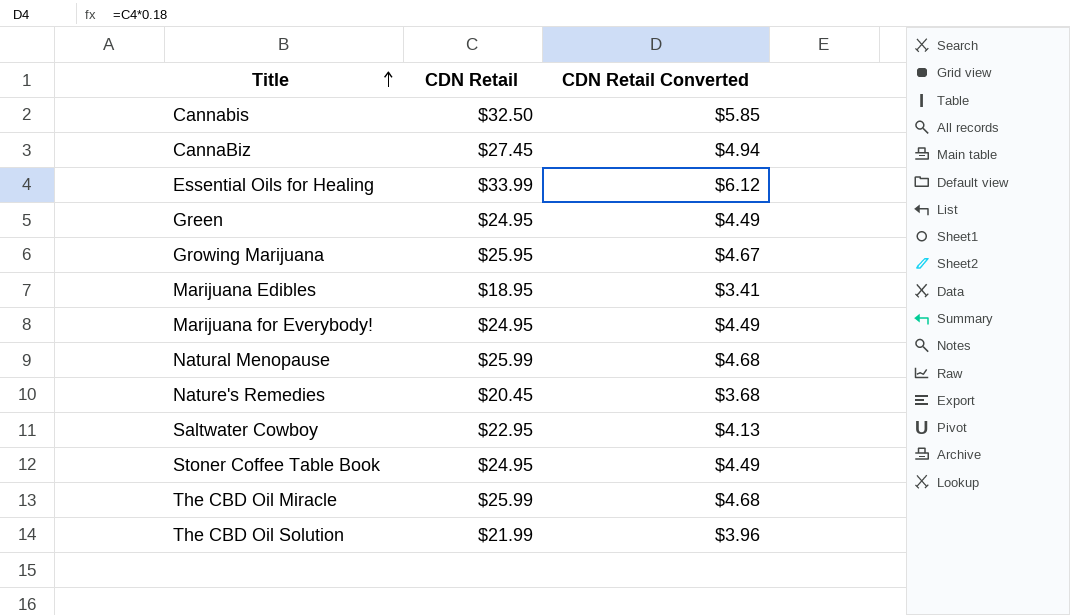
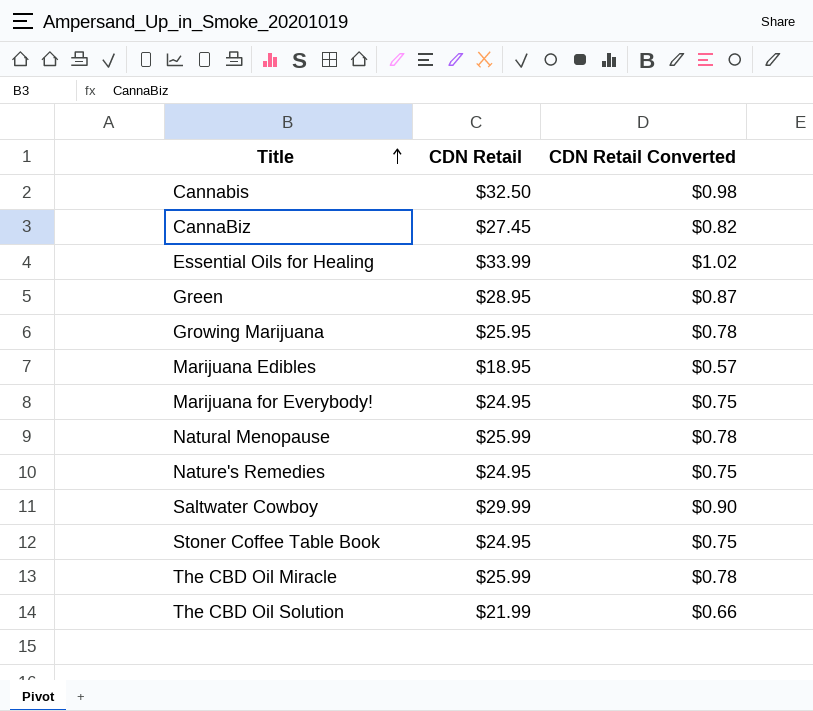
column CDN Retail Converted | formula: [CDN Retail] * 0.18 -> [CDN Retail] * 0.03
Green | CDN Retail: $24.95 -> $28.95
Nature's Remedies | CDN Retail: $20.45 -> $24.95
Saltwater Cowboy | CDN Retail: $22.95 -> $29.99

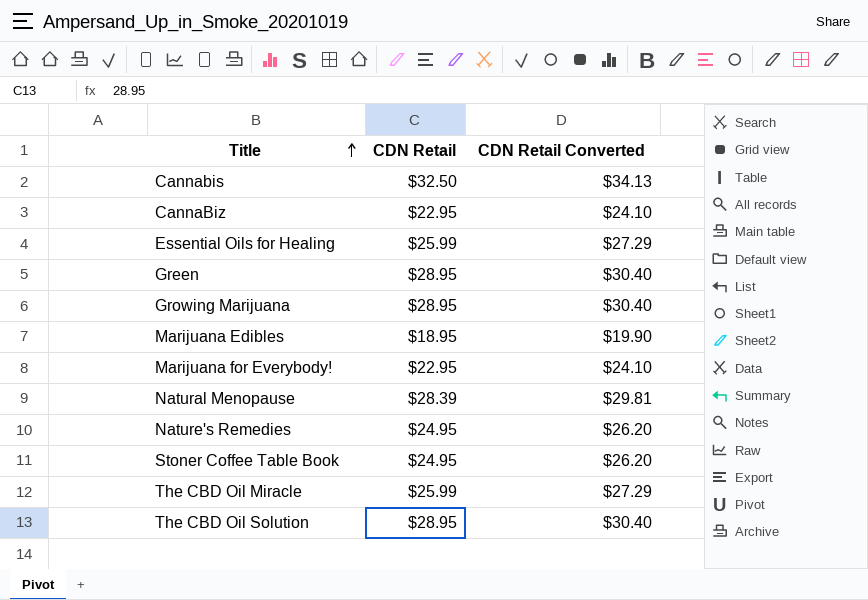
column CDN Retail Converted | formula: [CDN Retail] * 0.03 -> [CDN Retail] * 1.05
row Saltwater Cowboy: $29.99 | $0.90 -> none
CannaBiz | CDN Retail: $27.45 -> $22.95
Essential Oils for Healing | CDN Retail: $33.99 -> $25.99
Growing Marijuana | CDN Retail: $25.95 -> $28.95
Marijuana for Everybody! | CDN Retail: $24.95 -> $22.95
Natural Menopause | CDN Retail: $25.99 -> $28.39
The CBD Oil Solution | CDN Retail: $21.99 -> $28.95

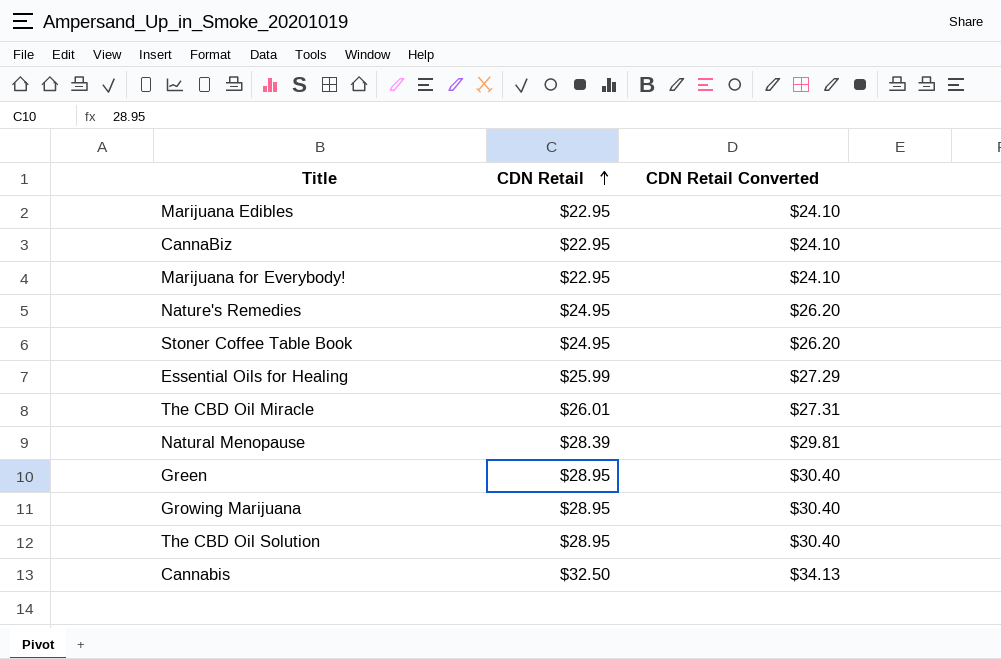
row order: Title ascending -> CDN Retail ascending
Marijuana Edibles | CDN Retail: $18.95 -> $22.95
Marijuana Edibles | CDN Retail Converted: $19.90 -> $24.10
The CBD Oil Miracle | CDN Retail: $25.99 -> $26.01
The CBD Oil Miracle | CDN Retail Converted: $27.29 -> $27.31

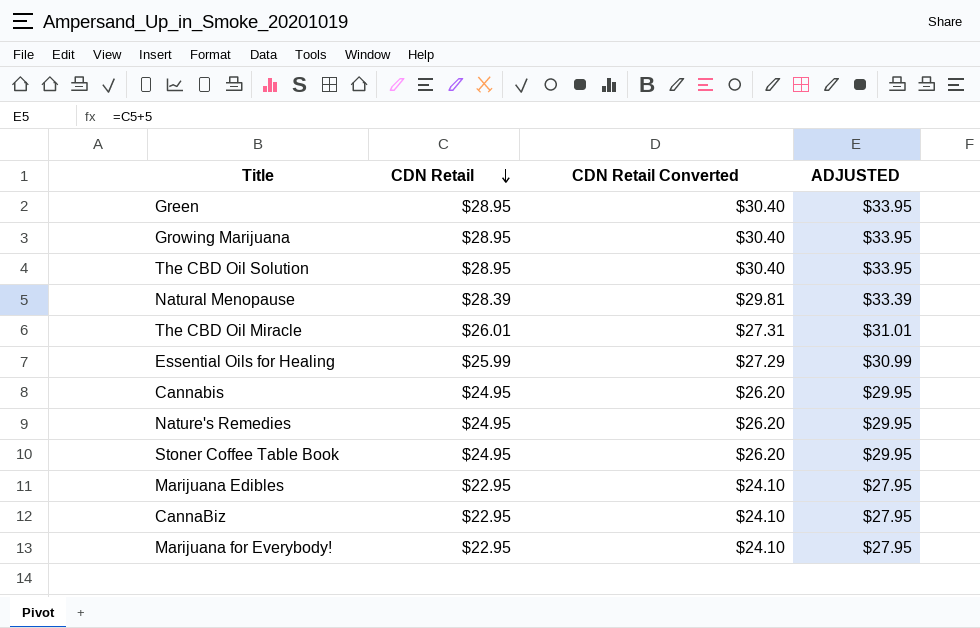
row order: CDN Retail ascending -> CDN Retail descending
column ADJUSTED | formula: none -> [CDN Retail] + 5
Cannabis | CDN Retail: $32.50 -> $24.95
Cannabis | CDN Retail Converted: $34.13 -> $26.20

